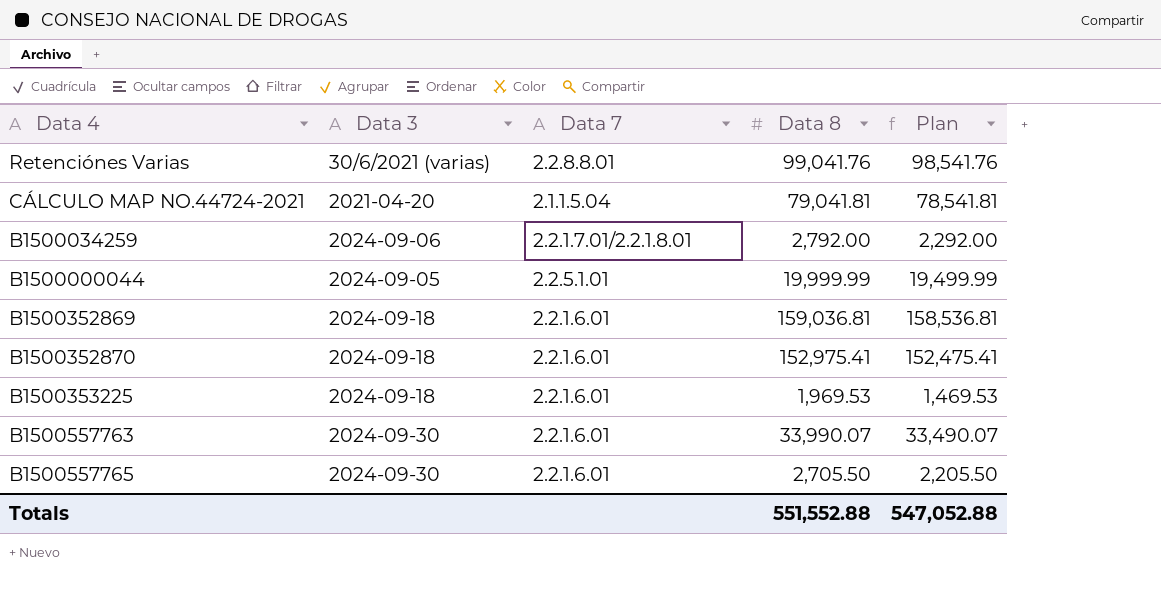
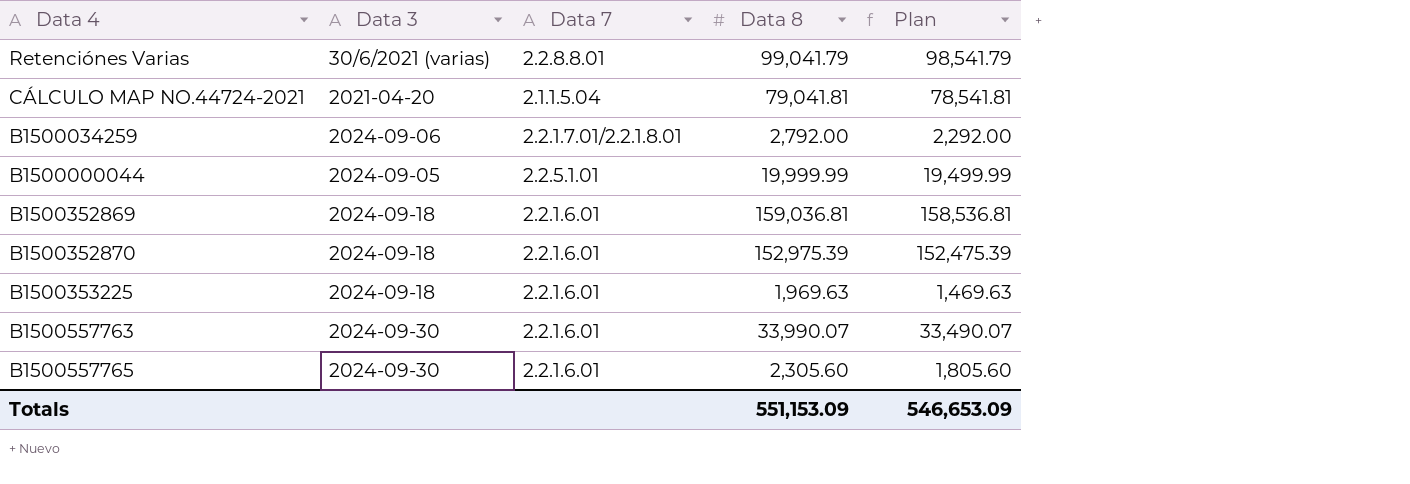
Retenciónes Varias | Data 8: 99,041.76 -> 99,041.79
Retenciónes Varias | Plan: 98,541.76 -> 98,541.79
B1500352870 | Data 8: 152,975.41 -> 152,975.39
B1500352870 | Plan: 152,475.41 -> 152,475.39
B1500353225 | Data 8: 1,969.53 -> 1,969.63
B1500353225 | Plan: 1,469.53 -> 1,469.63
B1500557765 | Data 8: 2,705.50 -> 2,305.60
B1500557765 | Plan: 2,205.50 -> 1,805.60
Totals | Data 8: 551,552.88 -> 551,153.09
Totals | Plan: 547,052.88 -> 546,653.09

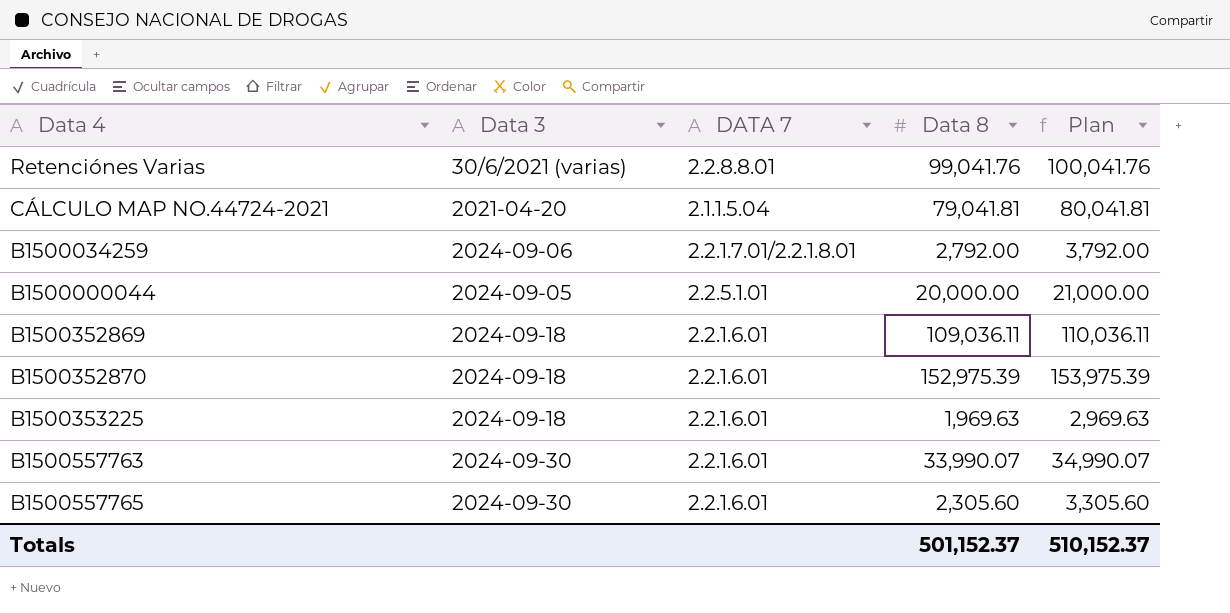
column name: Data 7 -> DATA 7
column Plan | formula: [Data 8] - 500 -> [Data 8] + 1000
Retenciónes Varias | Data 8: 99,041.79 -> 99,041.76
B1500000044 | Data 8: 19,999.99 -> 20,000.00
B1500352869 | Data 8: 159,036.81 -> 109,036.11
Totals | Data 8: 551,153.09 -> 501,152.37
Totals | Plan: 546,653.09 -> 510,152.37

